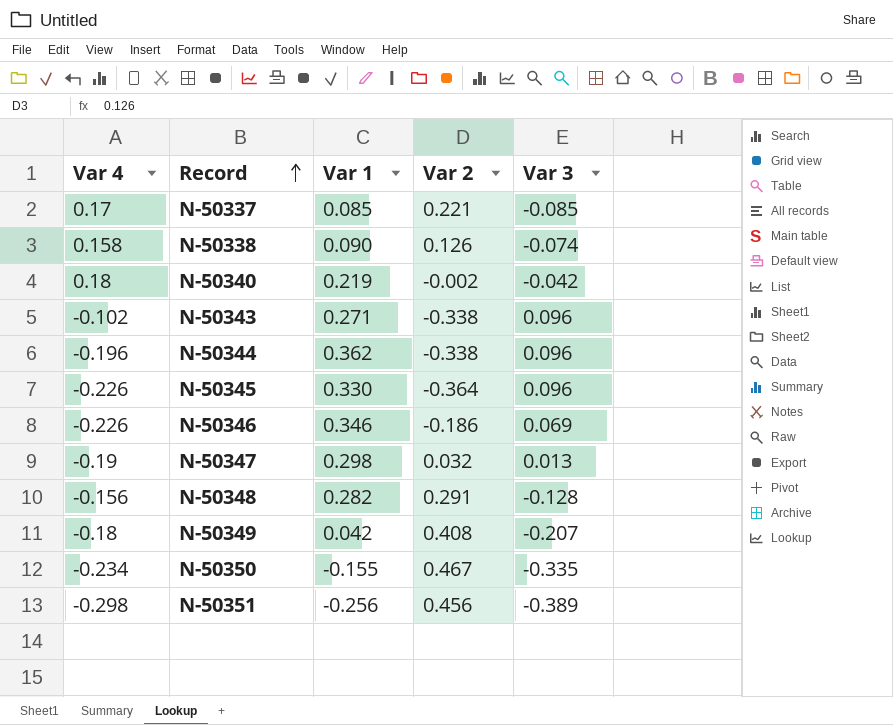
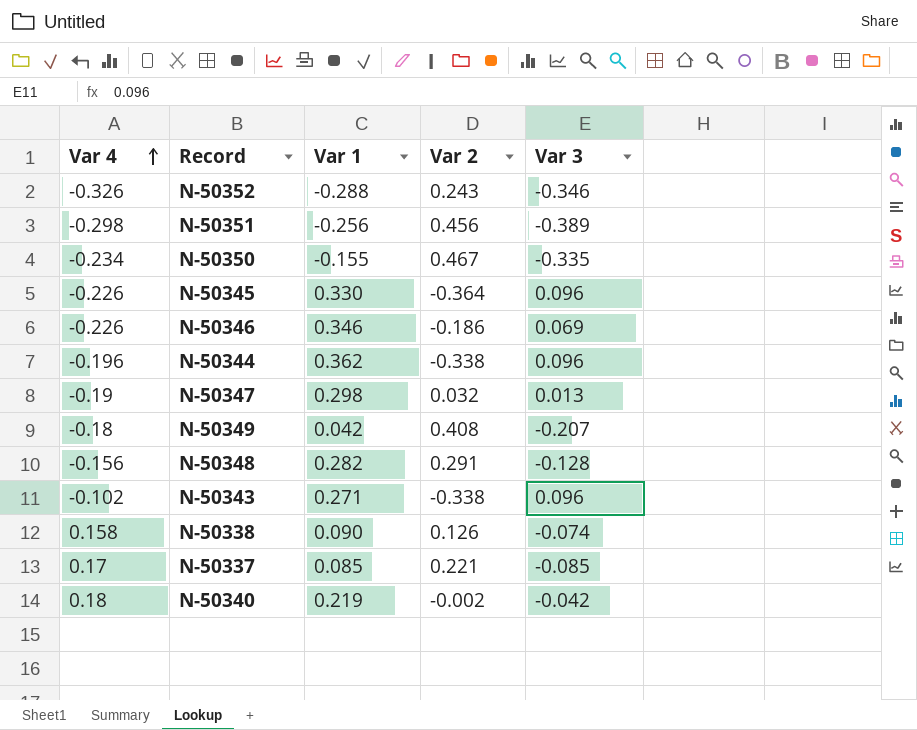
row order: Record ascending -> Var 4 ascending
row N-50352: none -> -0.326 | -0.288 | 0.243 | -0.346

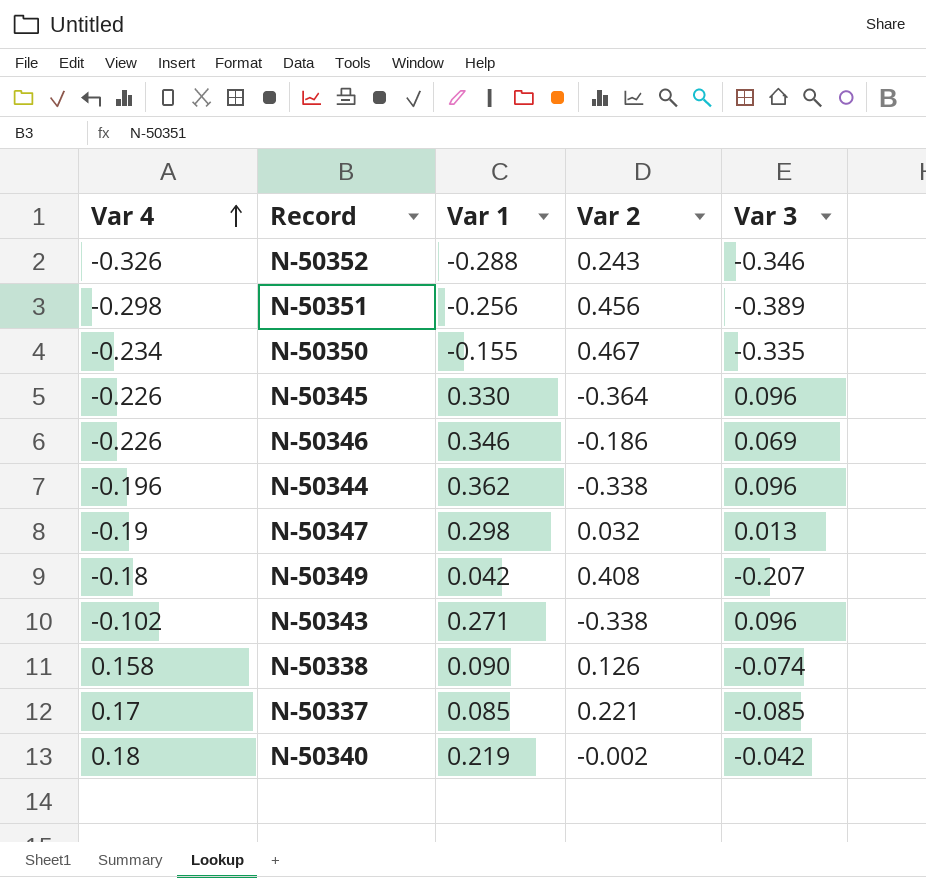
row N-50348: -0.156 | 0.282 | 0.291 | -0.128 -> none

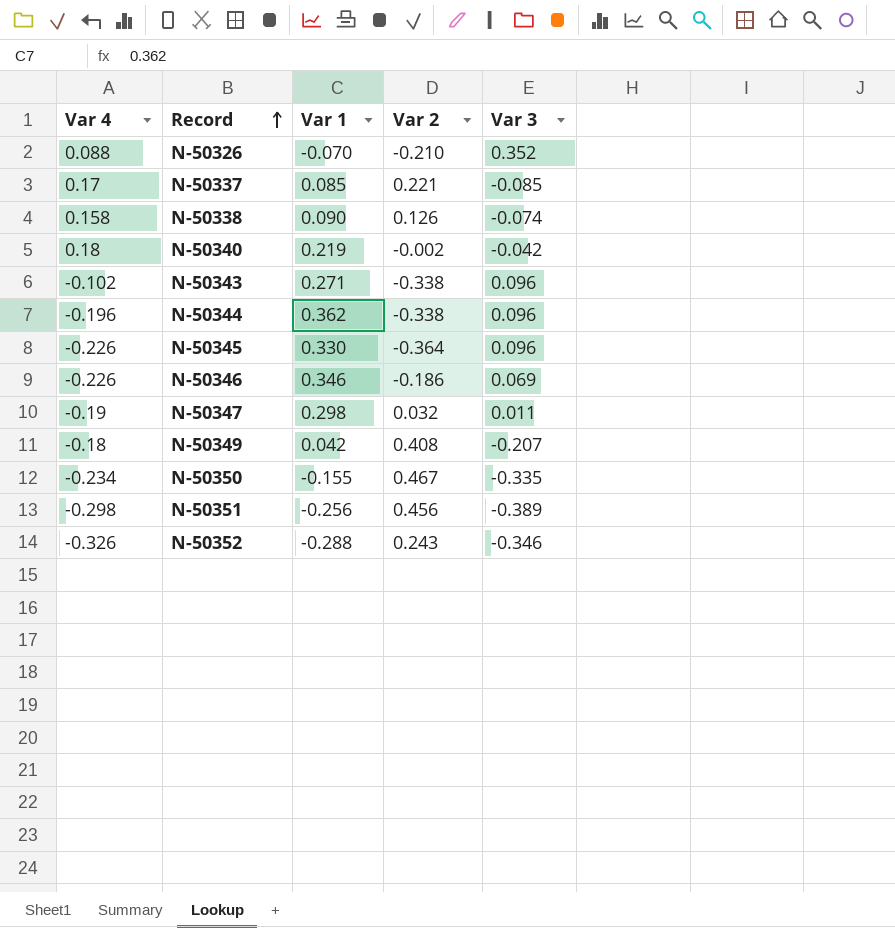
row order: Var 4 ascending -> Record ascending
row N-50326: none -> 0.088 | -0.070 | -0.210 | 0.352
N-50347 | Var 3: 0.013 -> 0.011

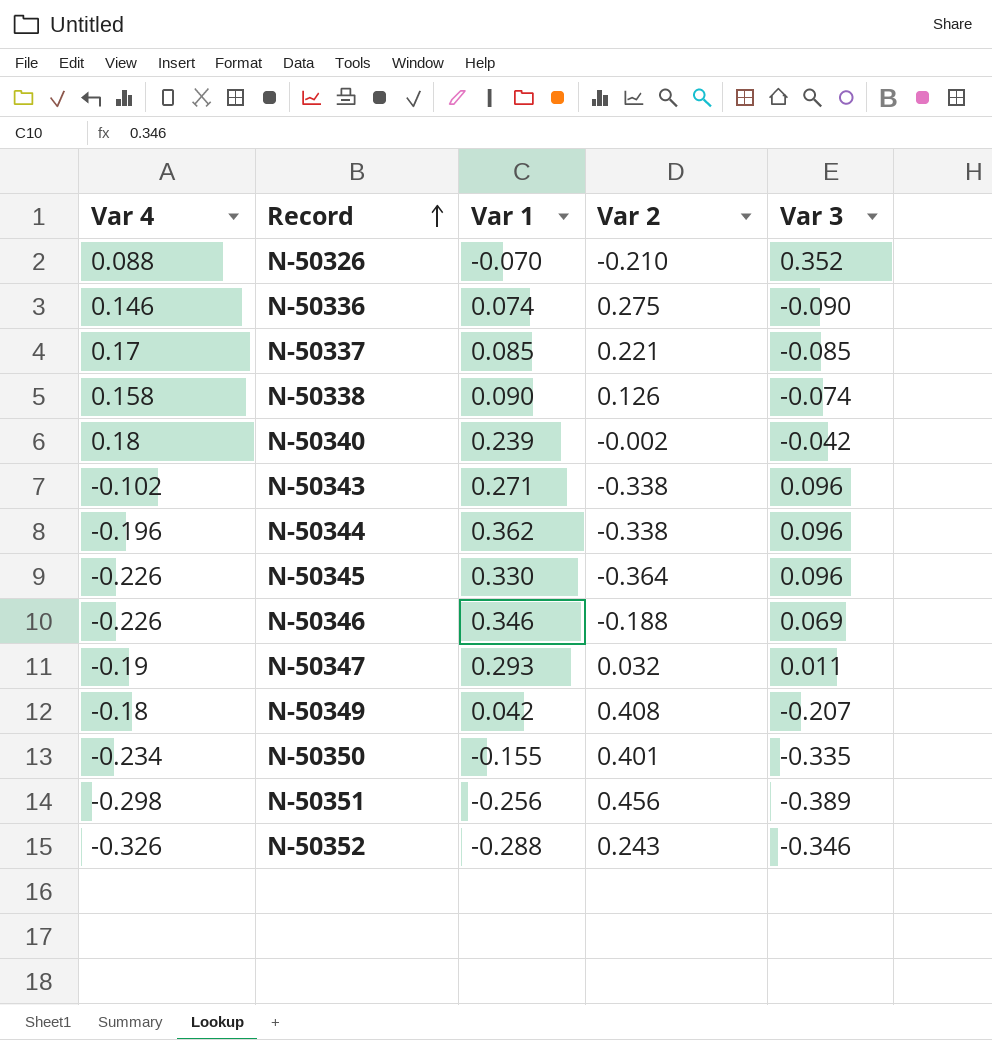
row N-50336: none -> 0.146 | 0.074 | 0.275 | -0.090
N-50340 | Var 1: 0.219 -> 0.239
N-50346 | Var 2: -0.186 -> -0.188
N-50347 | Var 1: 0.298 -> 0.293
N-50350 | Var 2: 0.467 -> 0.401

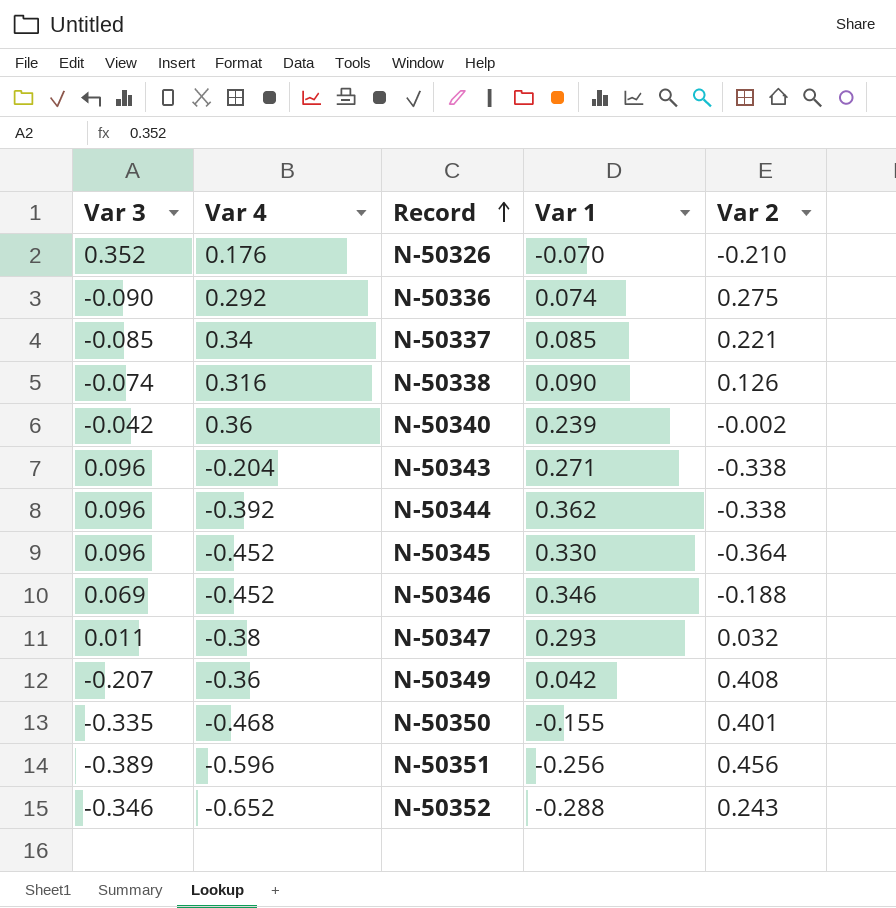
column Var 3 | position: 5 -> 1
N-50326 | Var 4: 0.088 -> 0.176
N-50336 | Var 4: 0.146 -> 0.292
N-50337 | Var 4: 0.17 -> 0.34
N-50338 | Var 4: 0.158 -> 0.316
N-50340 | Var 4: 0.18 -> 0.36
N-50343 | Var 4: -0.102 -> -0.204
N-50344 | Var 4: -0.196 -> -0.392
N-50345 | Var 4: -0.226 -> -0.452
N-50346 | Var 4: -0.226 -> -0.452
N-50347 | Var 4: -0.19 -> -0.38
N-50349 | Var 4: -0.18 -> -0.36
N-50350 | Var 4: -0.234 -> -0.468
N-50351 | Var 4: -0.298 -> -0.596
N-50352 | Var 4: -0.326 -> -0.652

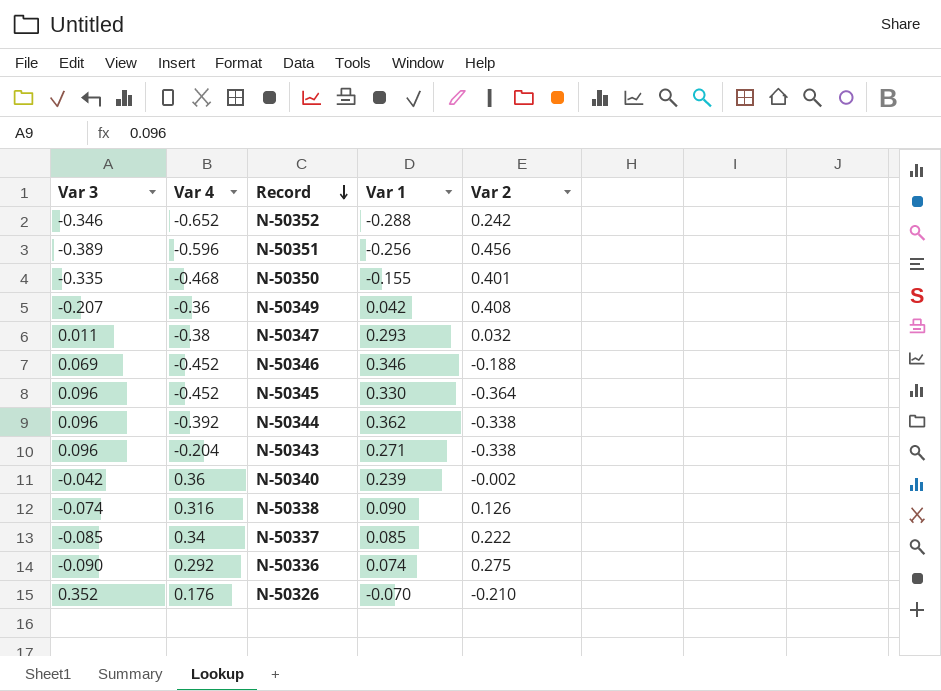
row order: Record ascending -> Record descending
N-50352 | Var 2: 0.243 -> 0.242
N-50337 | Var 2: 0.221 -> 0.222

